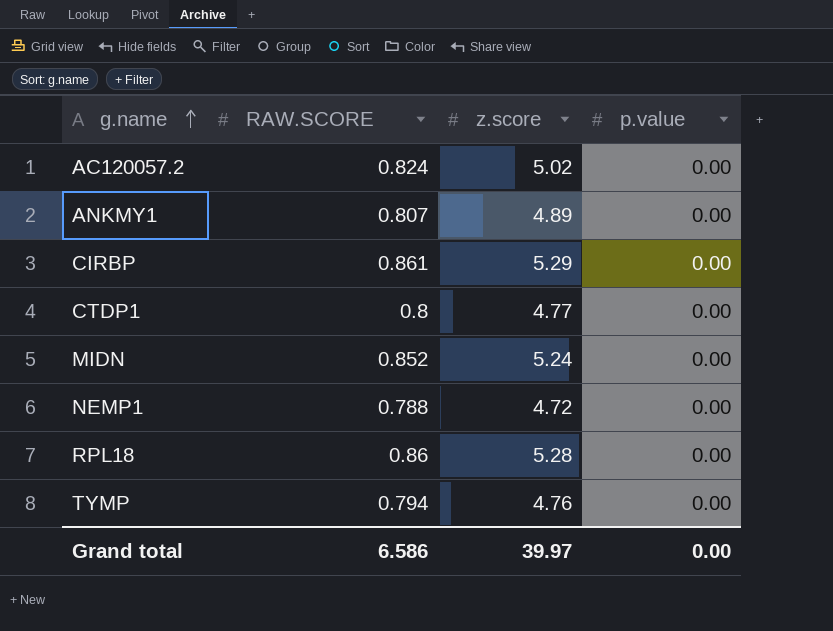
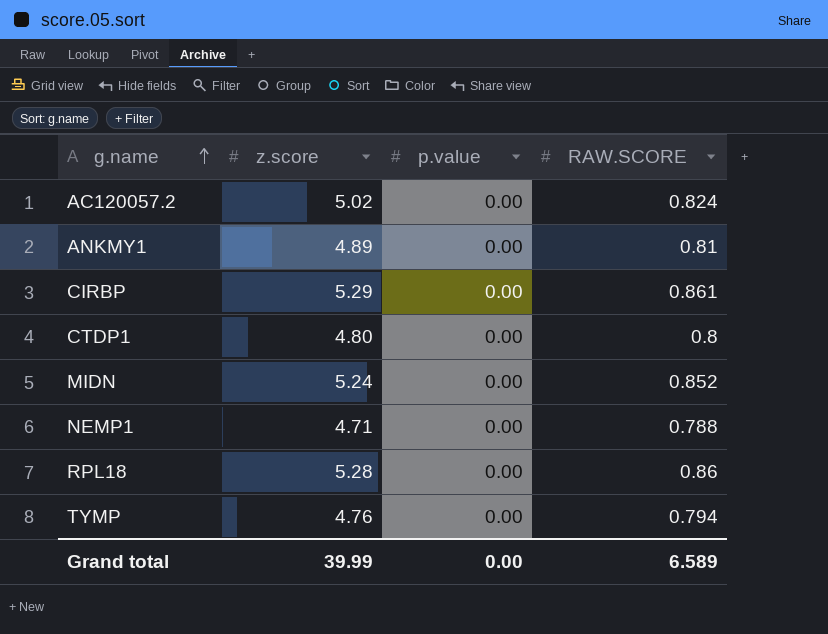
column RAW.SCORE | position: 2 -> 4
ANKMY1 | RAW.SCORE: 0.807 -> 0.81
CTDP1 | z.score: 4.77 -> 4.80
NEMP1 | z.score: 4.72 -> 4.71
Grand total | z.score: 39.97 -> 39.99
Grand total | RAW.SCORE: 6.586 -> 6.589

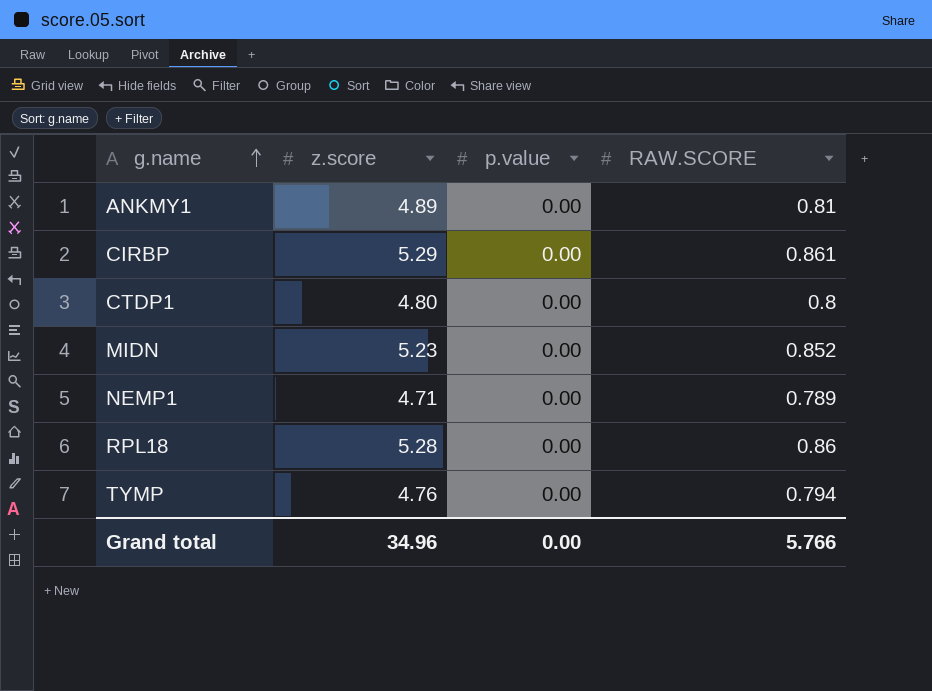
row AC120057.2: 5.02 | 0.00 | 0.824 -> none
MIDN | z.score: 5.24 -> 5.23
NEMP1 | RAW.SCORE: 0.788 -> 0.789
Grand total | z.score: 39.99 -> 34.96
Grand total | RAW.SCORE: 6.589 -> 5.766

